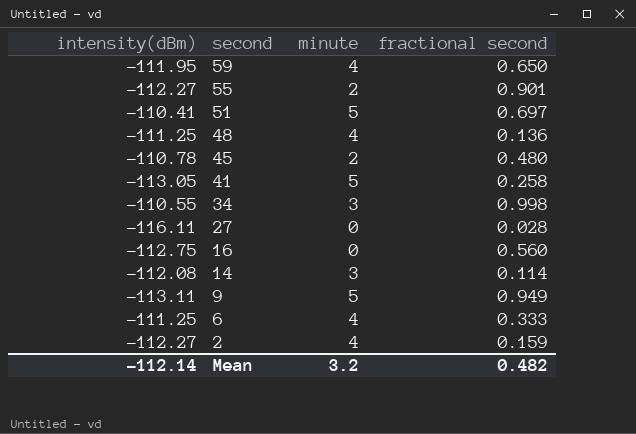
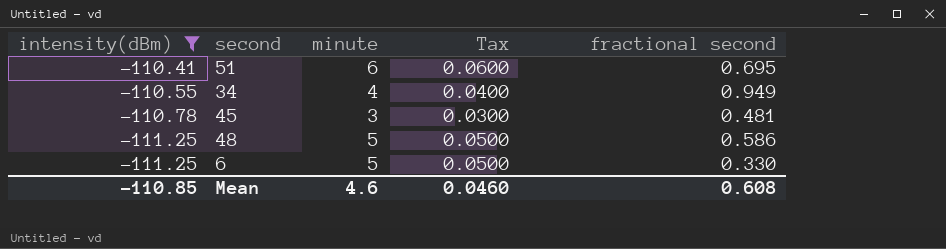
filter: none -> intensity(dBm) >= -111.25
row order: second descending -> intensity(dBm) descending
column Tax | formula: none -> [minute] * 0.01
51 | minute: 5 -> 6
51 | fractional second: 0.697 -> 0.695
34 | minute: 3 -> 4
34 | fractional second: 0.998 -> 0.949
45 | minute: 2 -> 3
45 | fractional second: 0.480 -> 0.481
48 | minute: 4 -> 5
48 | fractional second: 0.136 -> 0.586
6 | minute: 4 -> 5
6 | fractional second: 0.333 -> 0.330
Mean | intensity(dBm): -112.14 -> -110.85
Mean | minute: 3.2 -> 4.6
Mean | fractional second: 0.482 -> 0.608

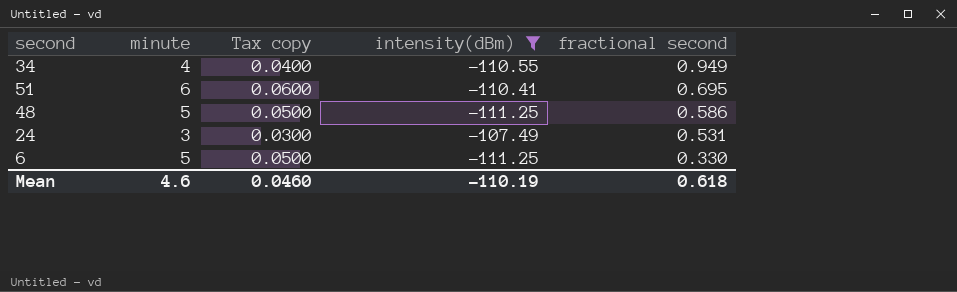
row order: intensity(dBm) descending -> fractional second descending
column name: Tax -> Tax copy
column intensity(dBm) | position: 1 -> 4
row 45: -110.78 | 3 | 0.0300 | 0.481 -> none
row 24: none -> 3 | 0.0300 | -107.49 | 0.531
Mean | intensity(dBm): -110.85 -> -110.19
Mean | fractional second: 0.608 -> 0.618

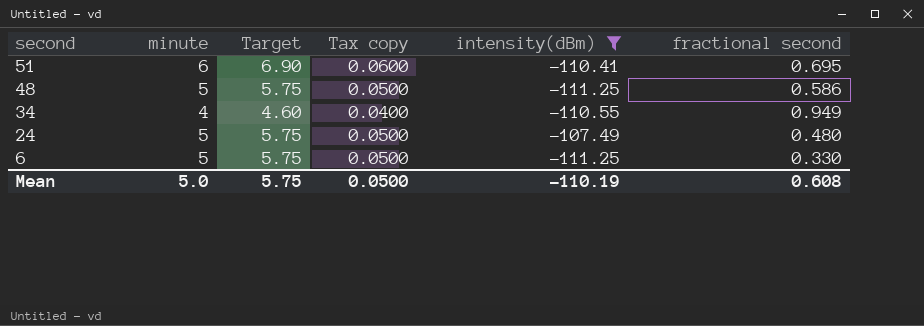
row order: fractional second descending -> second descending
column Target | formula: none -> [minute] * 1.15
24 | minute: 3 -> 5
24 | Tax copy: 0.0300 -> 0.0500
24 | fractional second: 0.531 -> 0.480
Mean | minute: 4.6 -> 5.0
Mean | Tax copy: 0.0460 -> 0.0500
Mean | fractional second: 0.618 -> 0.608

